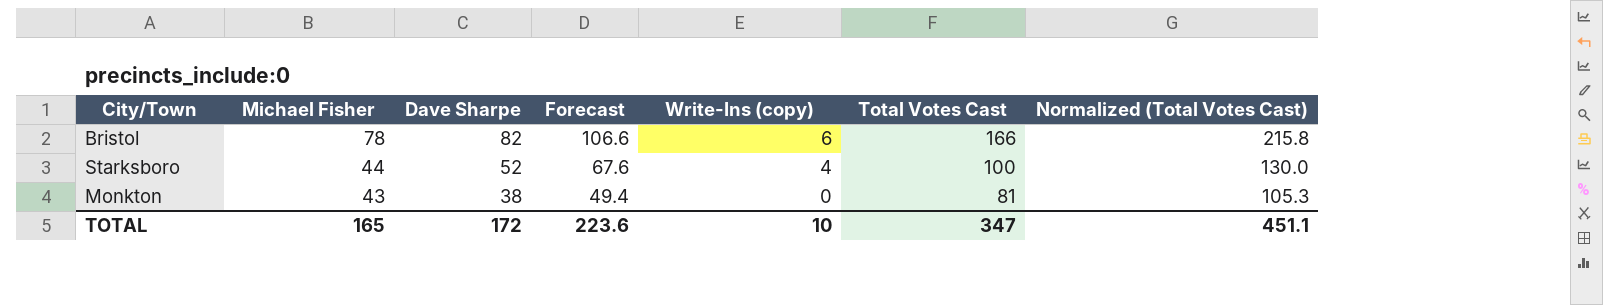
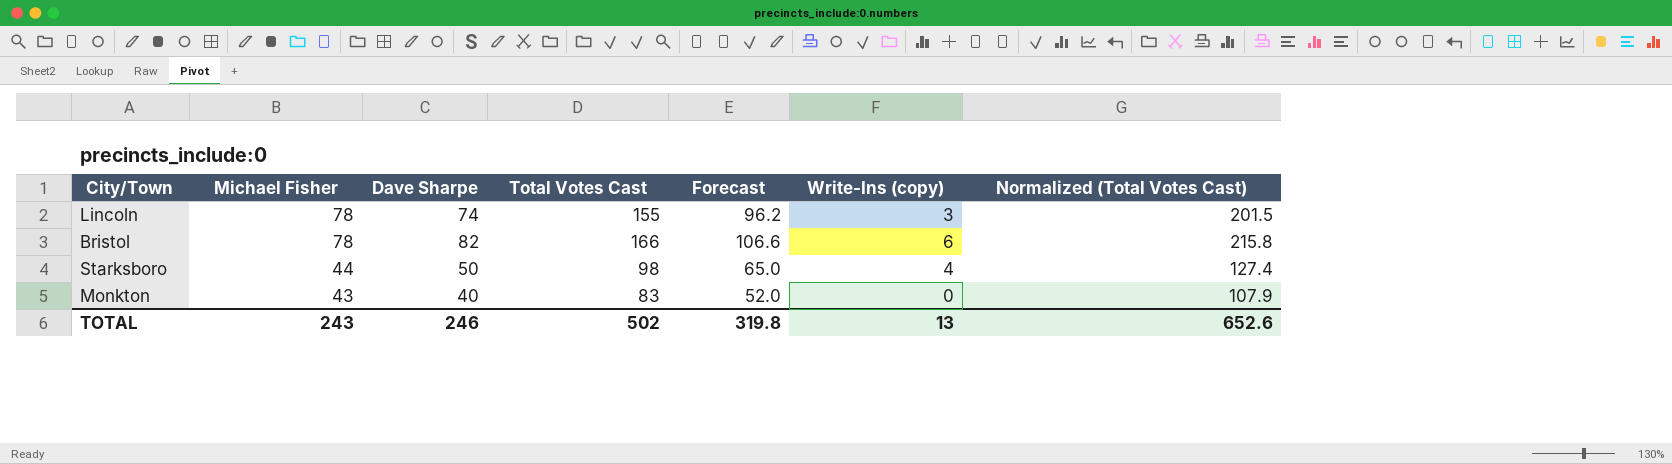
column Total Votes Cast | position: 6 -> 4
row Lincoln: none -> 78 | 74 | 155 | 96.2 | 3 | 201.5
Starksboro | Dave Sharpe: 52 -> 50
Starksboro | Total Votes Cast: 100 -> 98
Starksboro | Forecast: 67.6 -> 65.0
Starksboro | Normalized (Total Votes Cast): 130.0 -> 127.4
Monkton | Dave Sharpe: 38 -> 40
Monkton | Total Votes Cast: 81 -> 83
Monkton | Forecast: 49.4 -> 52.0
Monkton | Normalized (Total Votes Cast): 105.3 -> 107.9
TOTAL | Michael Fisher: 165 -> 243
TOTAL | Dave Sharpe: 172 -> 246
TOTAL | Total Votes Cast: 347 -> 502
TOTAL | Forecast: 223.6 -> 319.8
TOTAL | Write-Ins (copy): 10 -> 13
TOTAL | Normalized (Total Votes Cast): 451.1 -> 652.6

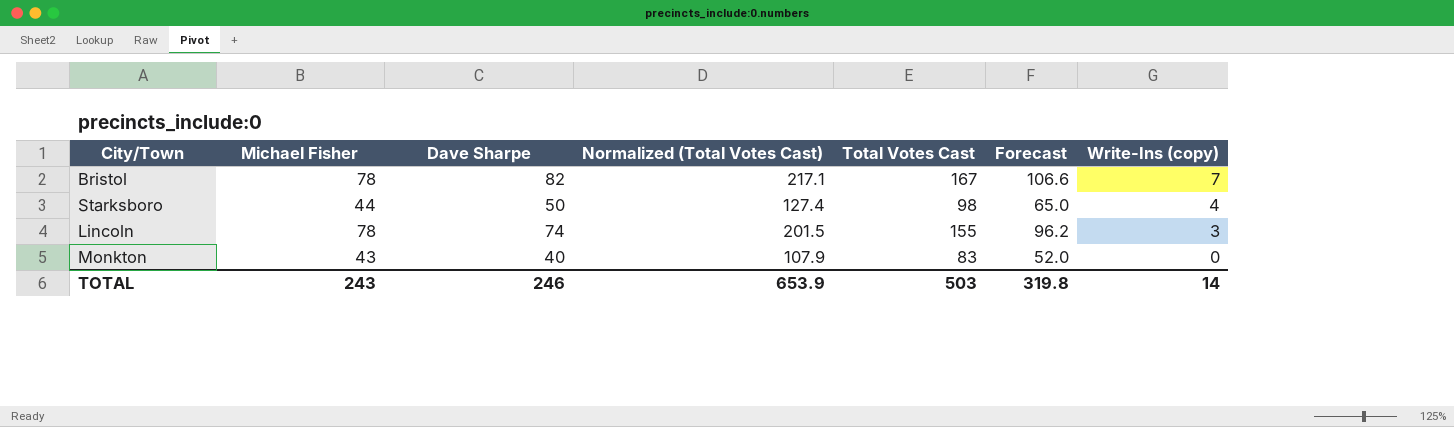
row order: Michael Fisher descending -> Write-Ins (copy) descending
column Normalized (Total Votes Cast) | position: 7 -> 4
Bristol | Normalized (Total Votes Cast): 215.8 -> 217.1
Bristol | Total Votes Cast: 166 -> 167
Bristol | Write-Ins (copy): 6 -> 7
TOTAL | Normalized (Total Votes Cast): 652.6 -> 653.9
TOTAL | Total Votes Cast: 502 -> 503
TOTAL | Write-Ins (copy): 13 -> 14

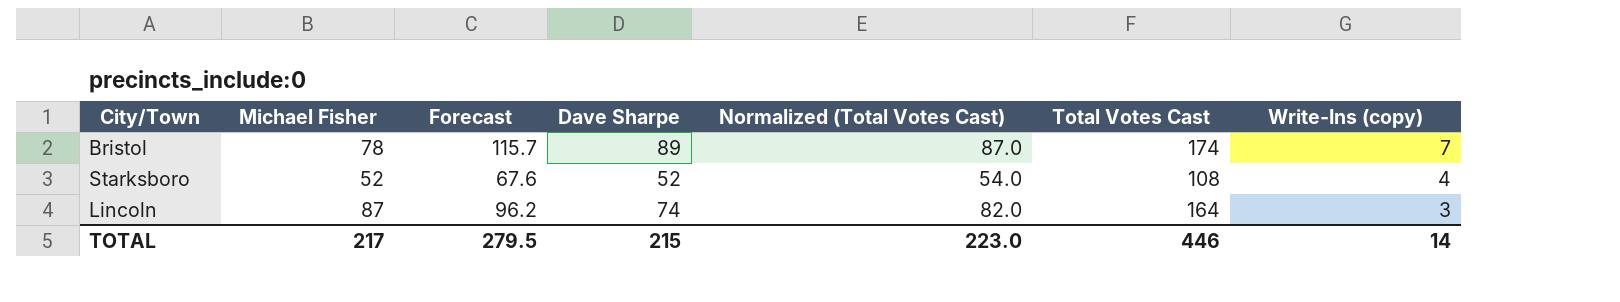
column Forecast | position: 6 -> 3
column Normalized (Total Votes Cast) | formula: [Total Votes Cast] * 1.3 -> [Total Votes Cast] * 0.5
row Monkton: 43 | 40 | 107.9 | 83 | 52.0 | 0 -> none
Bristol | Forecast: 106.6 -> 115.7
Bristol | Dave Sharpe: 82 -> 89
Bristol | Total Votes Cast: 167 -> 174
Starksboro | Michael Fisher: 44 -> 52
Starksboro | Forecast: 65.0 -> 67.6
Starksboro | Dave Sharpe: 50 -> 52
Starksboro | Total Votes Cast: 98 -> 108
Lincoln | Michael Fisher: 78 -> 87
Lincoln | Total Votes Cast: 155 -> 164
TOTAL | Michael Fisher: 243 -> 217
TOTAL | Forecast: 319.8 -> 279.5
TOTAL | Dave Sharpe: 246 -> 215
TOTAL | Normalized (Total Votes Cast): 653.9 -> 223.0
TOTAL | Total Votes Cast: 503 -> 446

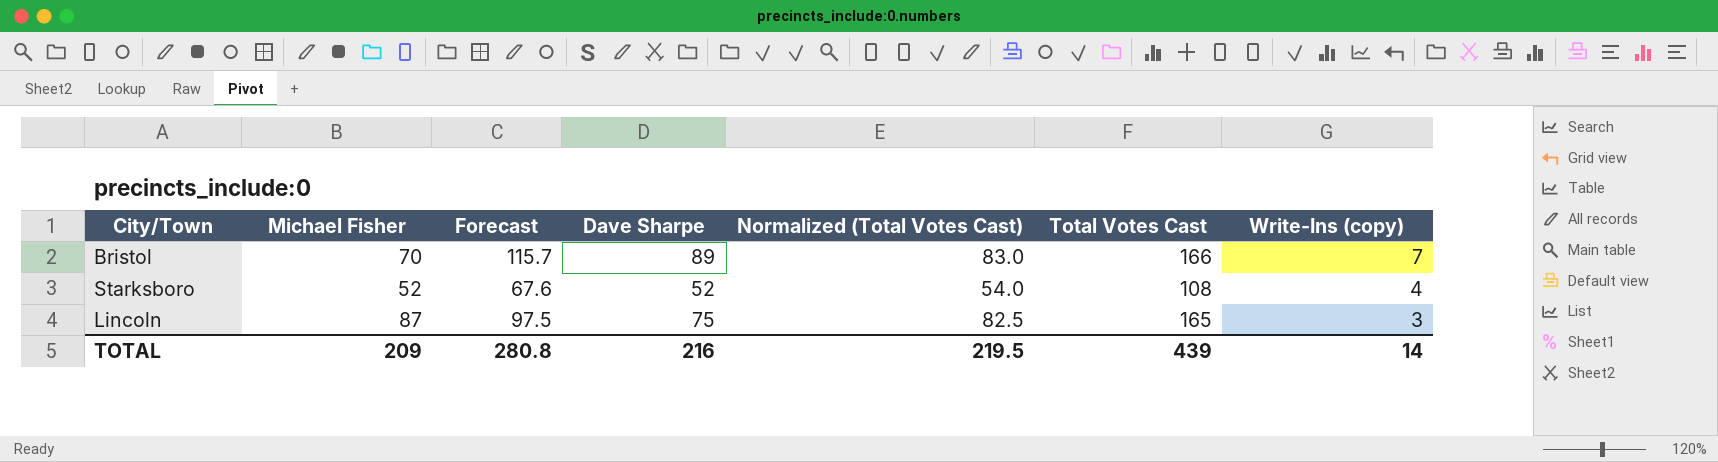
Bristol | Michael Fisher: 78 -> 70
Bristol | Normalized (Total Votes Cast): 87.0 -> 83.0
Bristol | Total Votes Cast: 174 -> 166
Lincoln | Forecast: 96.2 -> 97.5
Lincoln | Dave Sharpe: 74 -> 75
Lincoln | Normalized (Total Votes Cast): 82.0 -> 82.5
Lincoln | Total Votes Cast: 164 -> 165
TOTAL | Michael Fisher: 217 -> 209
TOTAL | Forecast: 279.5 -> 280.8
TOTAL | Dave Sharpe: 215 -> 216
TOTAL | Normalized (Total Votes Cast): 223.0 -> 219.5
TOTAL | Total Votes Cast: 446 -> 439

